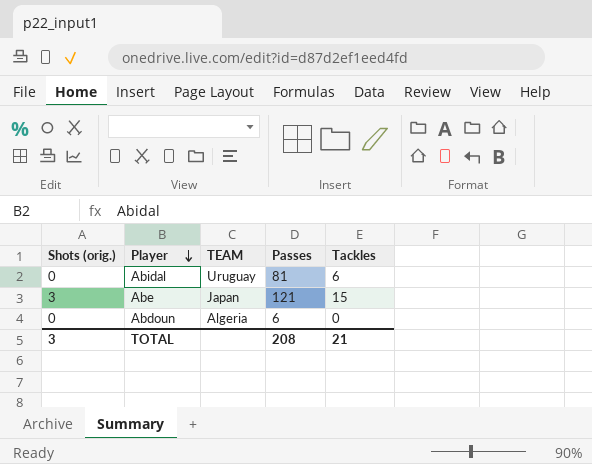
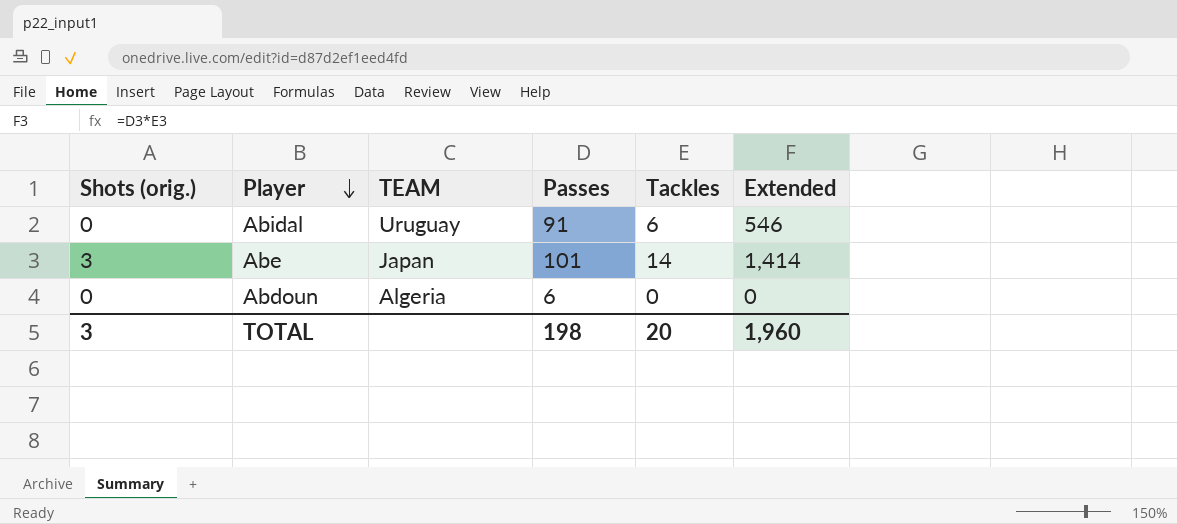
column Extended | formula: none -> [Passes] * [Tackles]
Abidal | Passes: 81 -> 91
Abe | Passes: 121 -> 101
Abe | Tackles: 15 -> 14
TOTAL | Passes: 208 -> 198
TOTAL | Tackles: 21 -> 20

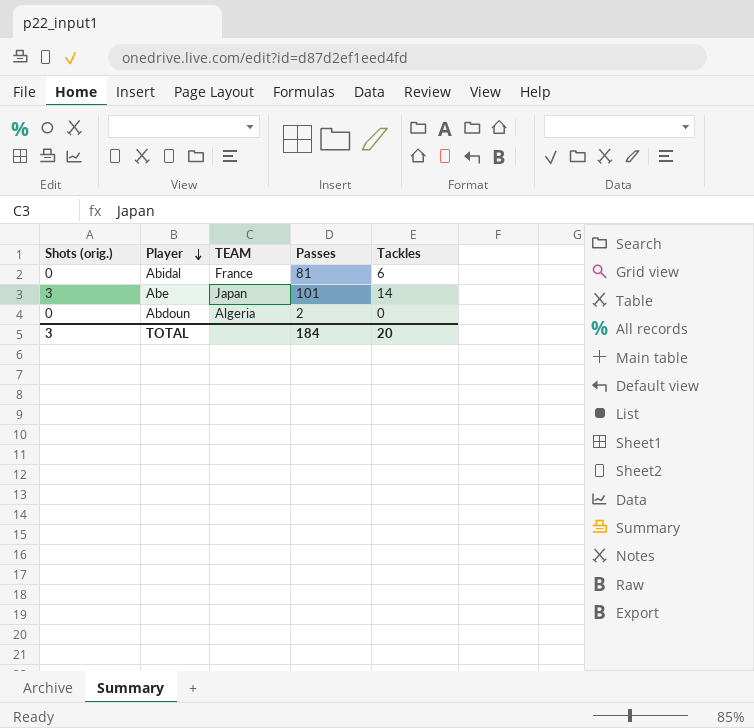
column Extended | formula: [Passes] * [Tackles] -> none
Abidal | TEAM: Uruguay -> France
Abidal | Passes: 91 -> 81
Abdoun | Passes: 6 -> 2
TOTAL | Passes: 198 -> 184

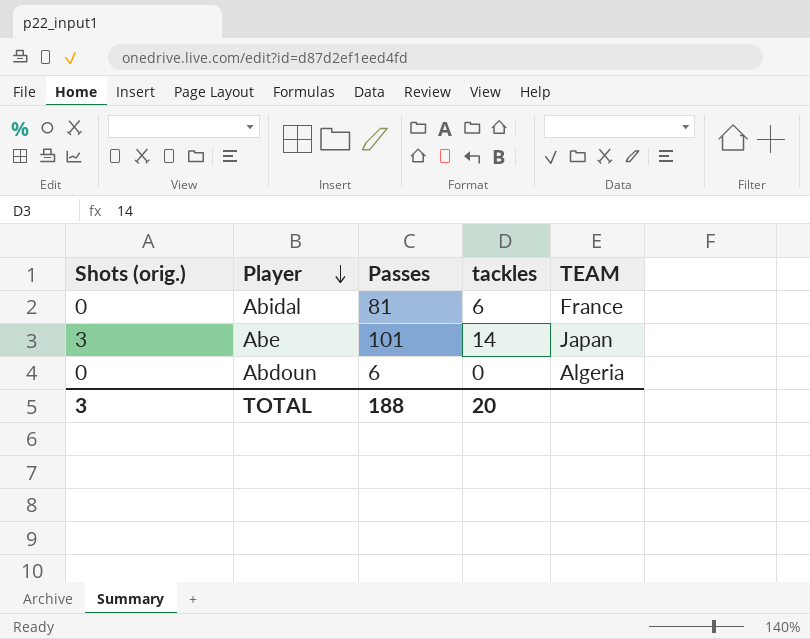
column name: Tackles -> tackles
column TEAM | position: 3 -> 5
Abdoun | Passes: 2 -> 6
TOTAL | Passes: 184 -> 188

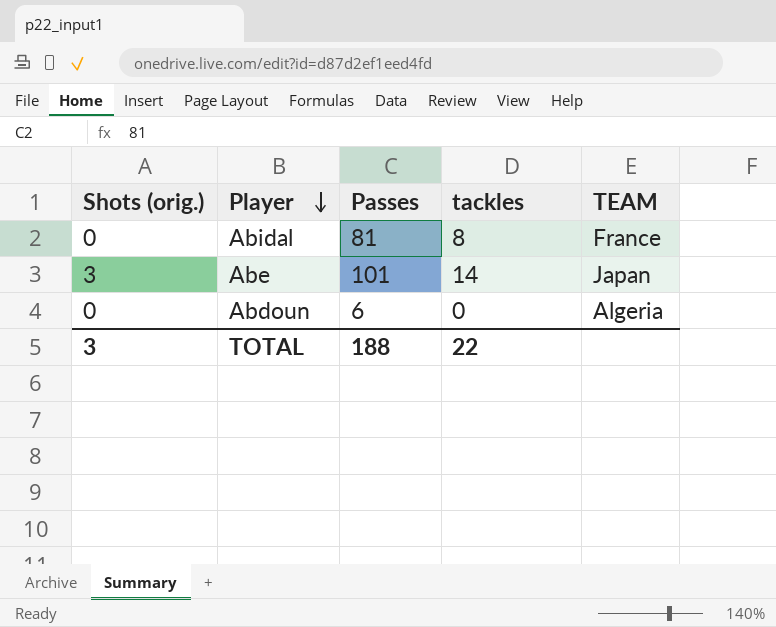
Abidal | tackles: 6 -> 8
TOTAL | tackles: 20 -> 22

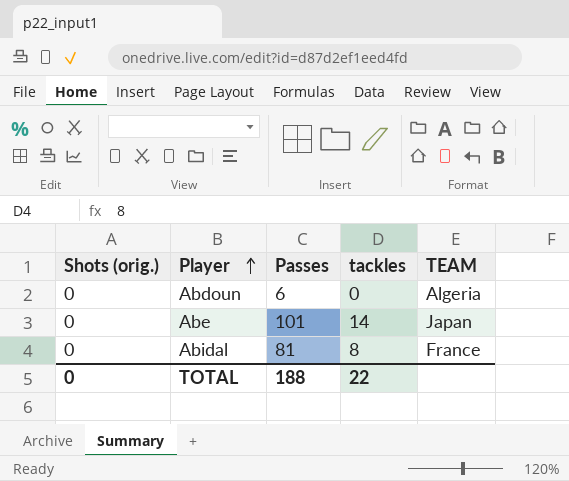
row order: Player descending -> Player ascending
Abe | Shots (orig.): 3 -> 0
TOTAL | Shots (orig.): 3 -> 0

